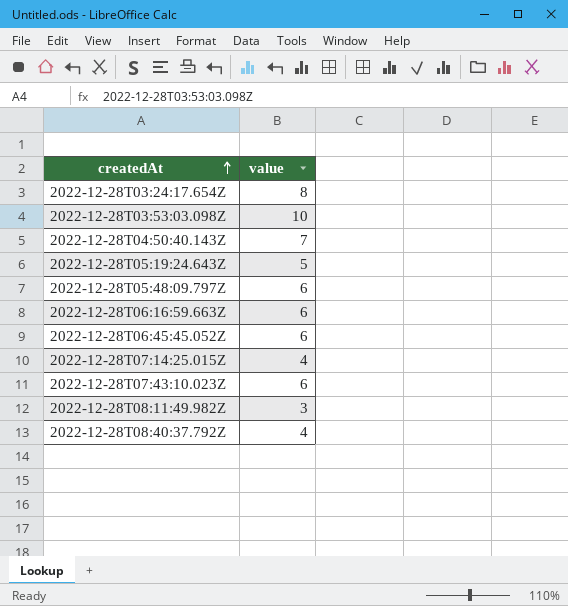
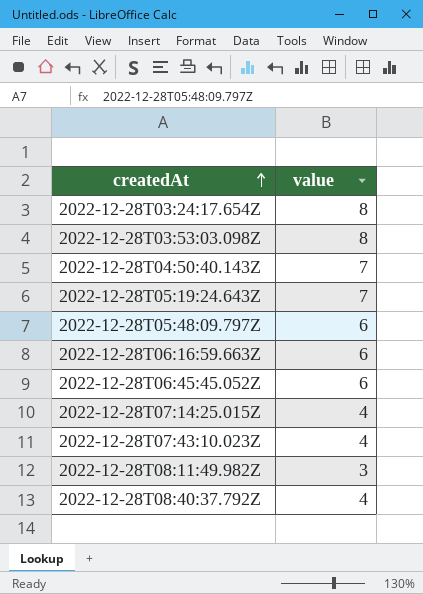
2022-12-28T03:53:03.098Z | value: 10 -> 8
2022-12-28T05:19:24.643Z | value: 5 -> 7
2022-12-28T07:43:10.023Z | value: 6 -> 4

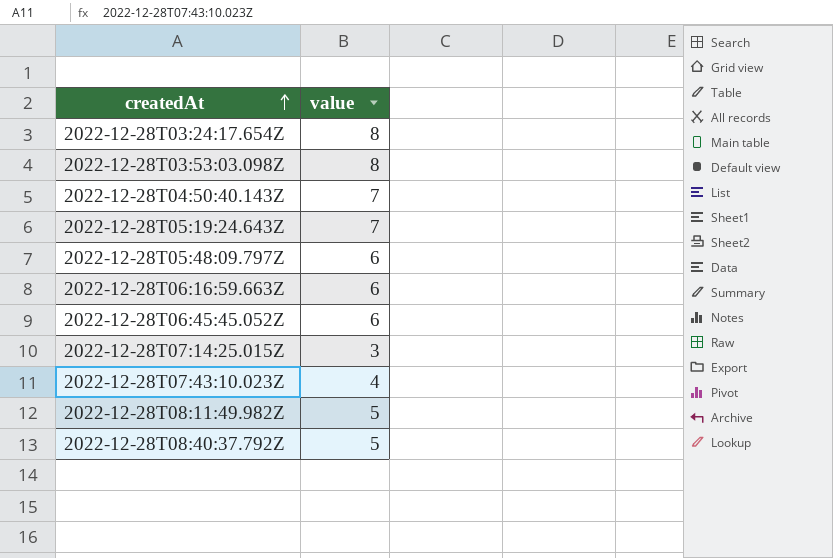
2022-12-28T07:14:25.015Z | value: 4 -> 3
2022-12-28T08:11:49.982Z | value: 3 -> 5
2022-12-28T08:40:37.792Z | value: 4 -> 5

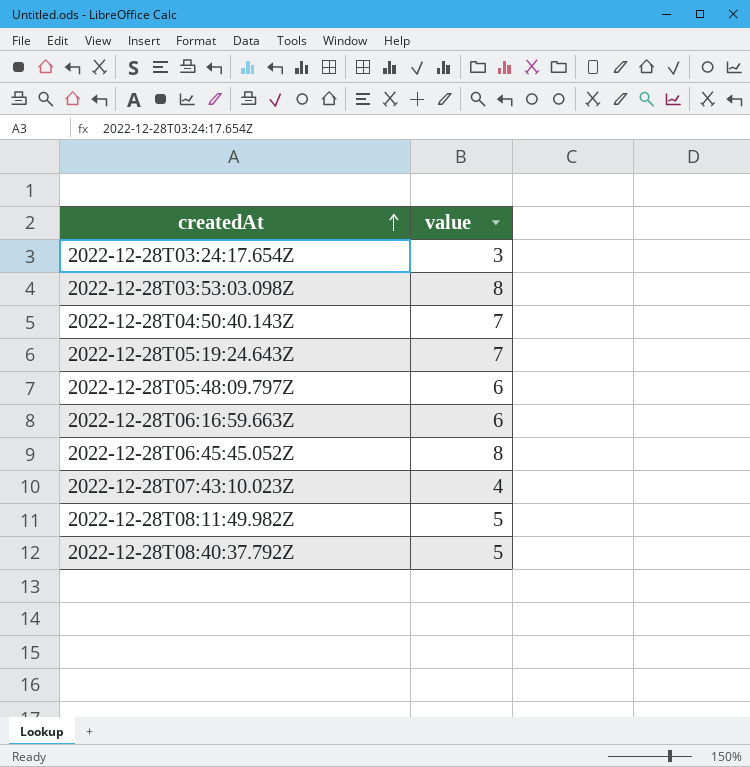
row 2022-12-28T07:14:25.015Z: 3 -> none
2022-12-28T03:24:17.654Z | value: 8 -> 3
2022-12-28T06:45:45.052Z | value: 6 -> 8

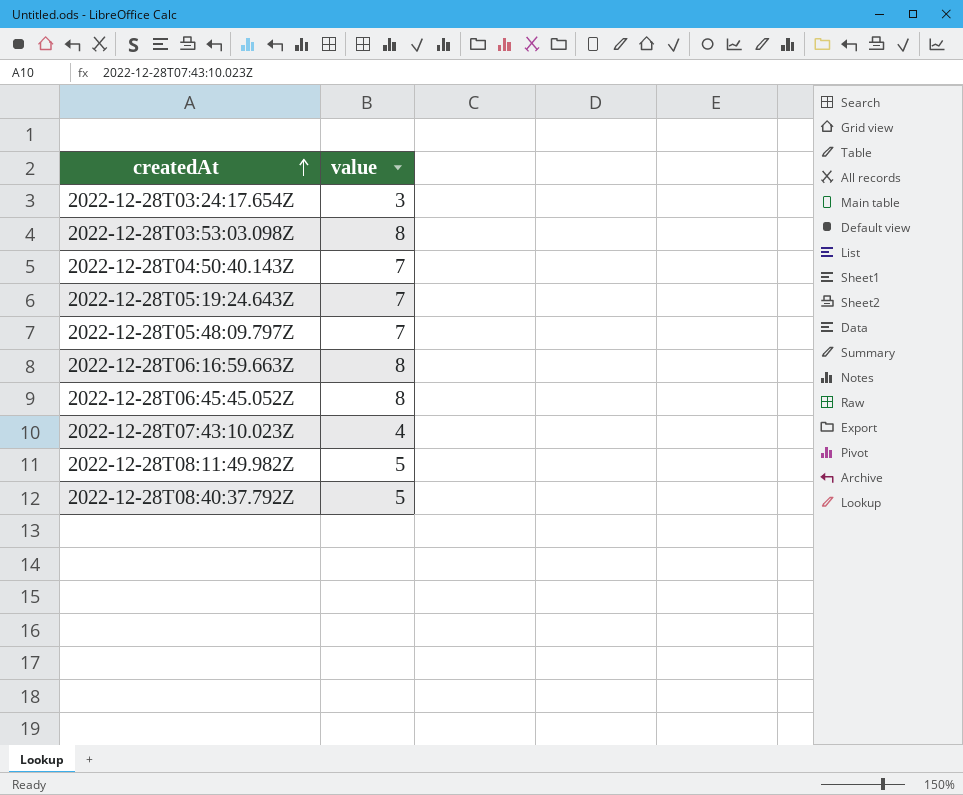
2022-12-28T05:48:09.797Z | value: 6 -> 7
2022-12-28T06:16:59.663Z | value: 6 -> 8

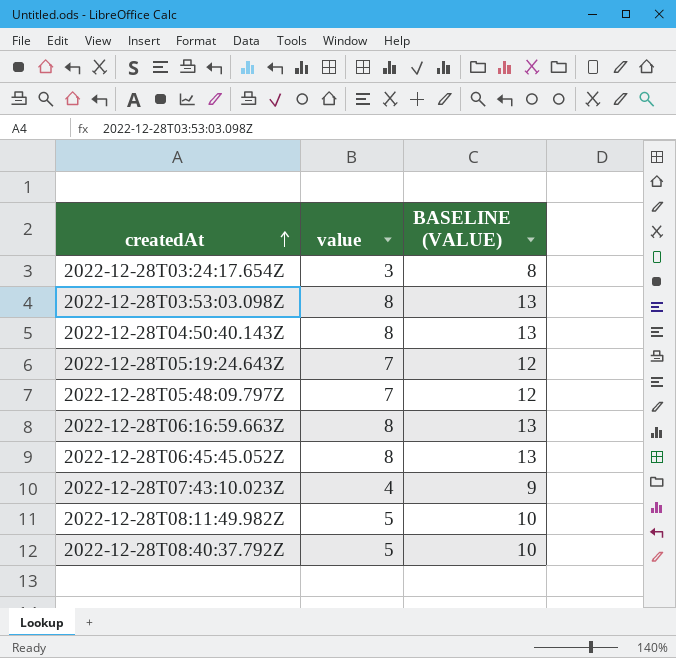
column BASELINE (VALUE) | formula: none -> [value] + 5
2022-12-28T04:50:40.143Z | value: 7 -> 8

